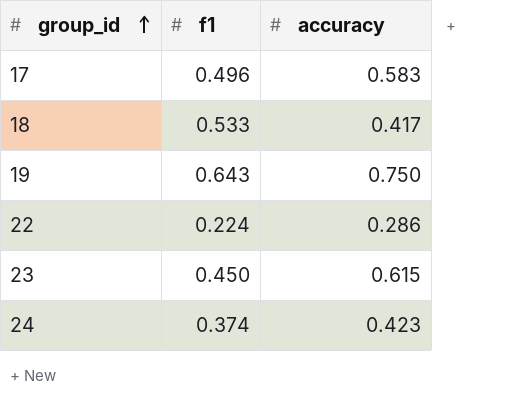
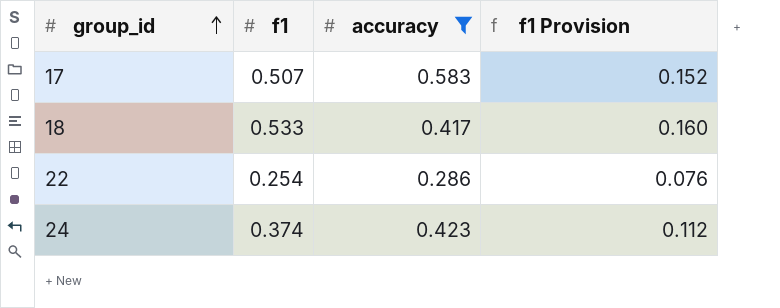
filter: none -> accuracy <= 0.583
column f1 Provision | formula: none -> [f1] * 0.3
17 | f1: 0.496 -> 0.507
22 | f1: 0.224 -> 0.254

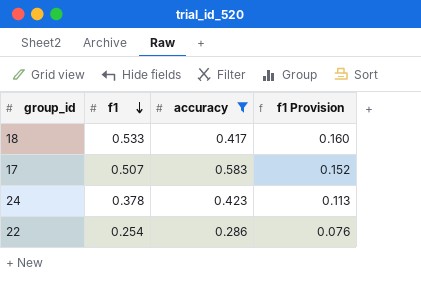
row order: group_id ascending -> f1 descending
24 | f1: 0.374 -> 0.378
24 | f1 Provision: 0.112 -> 0.113

